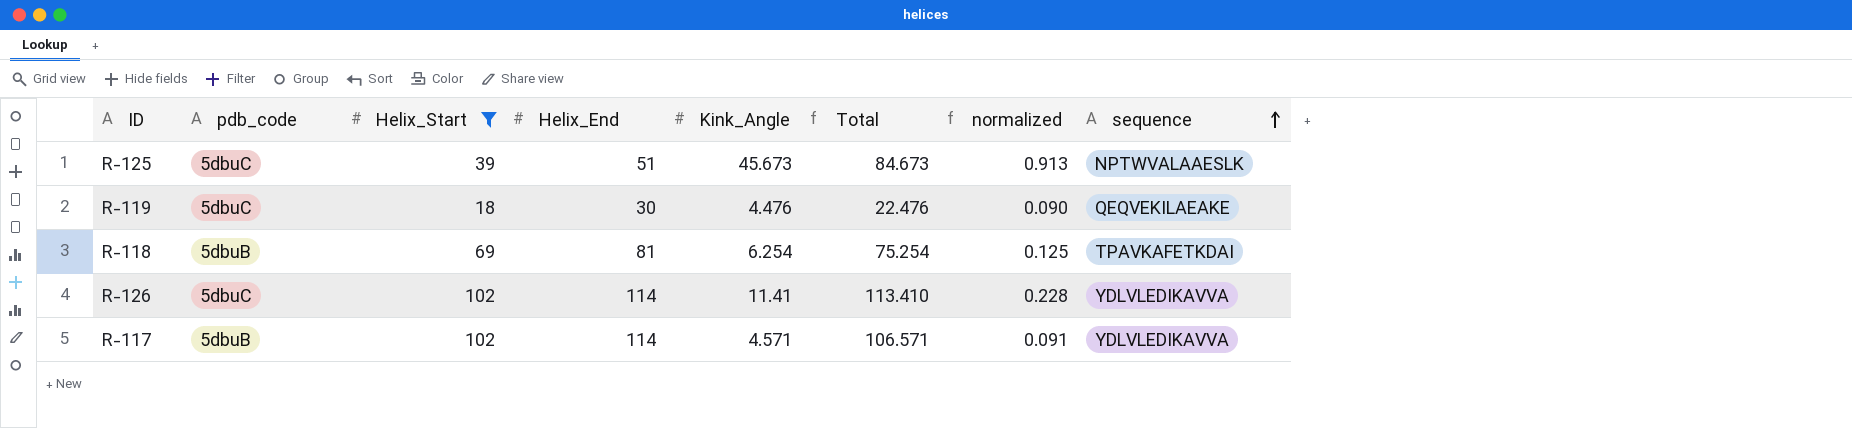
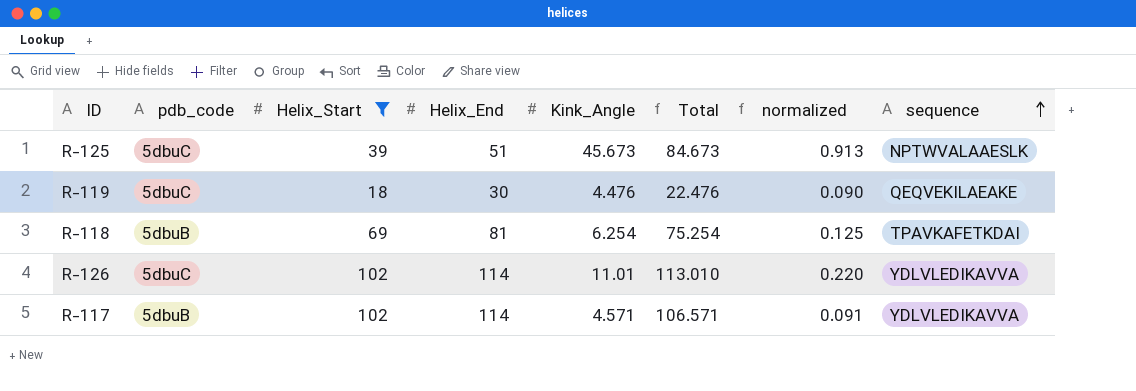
R-126 | Kink_Angle: 11.41 -> 11.01
R-126 | Total: 113.410 -> 113.010
R-126 | normalized: 0.228 -> 0.220

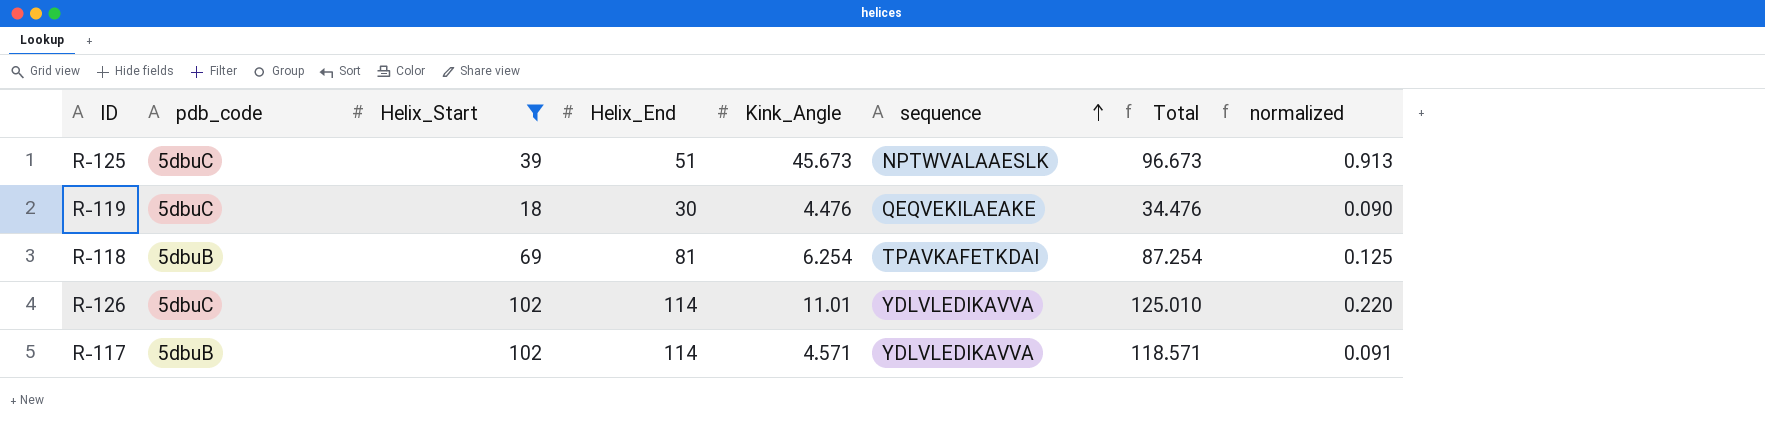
column sequence | position: 8 -> 6
column Total | formula: [Helix_Start] + [Kink_Angle] -> [Helix_End] + [Kink_Angle]

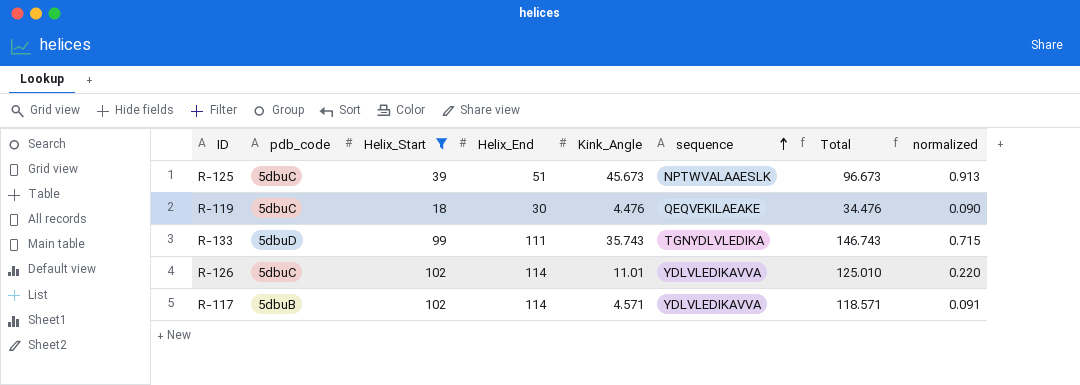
row R-118: 5dbuB | 69 | 81 | 6.254 | TPAVKAFETKDAI | 87.254 | 0.125 -> none
row R-133: none -> 5dbuD | 99 | 111 | 35.743 | TGNYDLVLEDIKA | 146.743 | 0.715

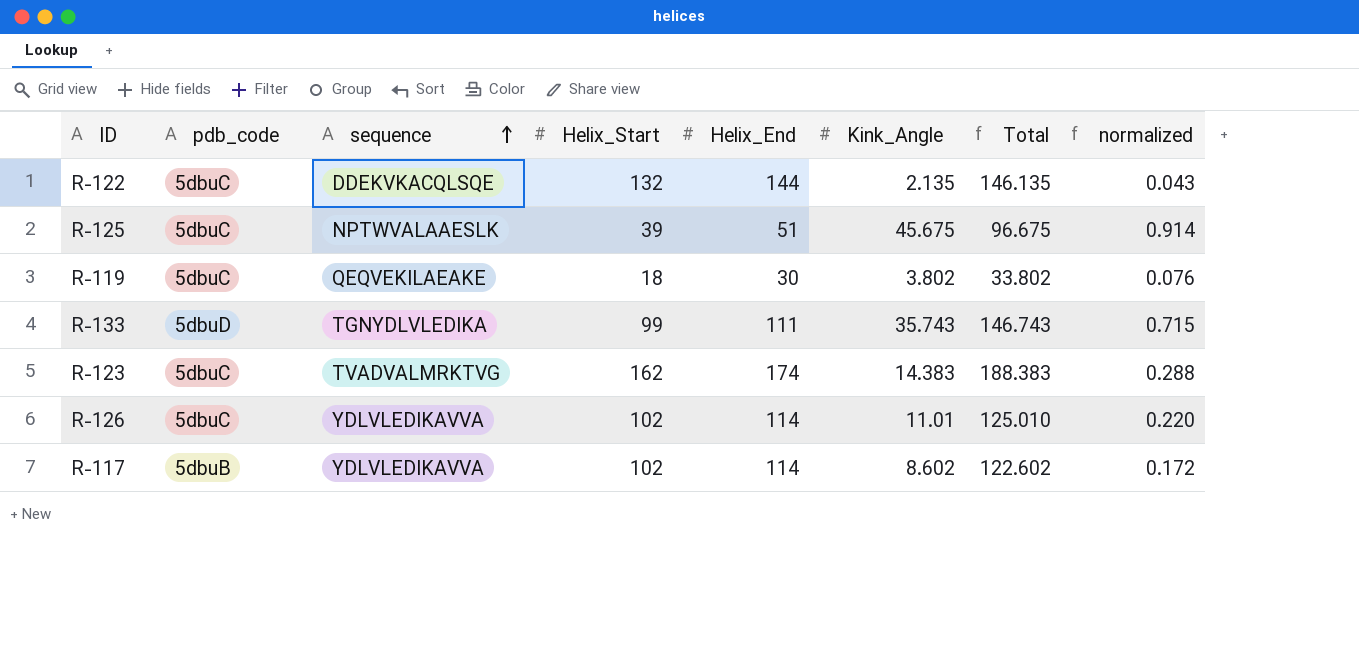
filter: Helix_Start <= 102 -> none
column sequence | position: 6 -> 3
R-125 | Kink_Angle: 45.673 -> 45.675
R-125 | Total: 96.673 -> 96.675
R-125 | normalized: 0.913 -> 0.914
R-119 | Kink_Angle: 4.476 -> 3.802
R-119 | Total: 34.476 -> 33.802
R-119 | normalized: 0.090 -> 0.076
R-117 | Kink_Angle: 4.571 -> 8.602
R-117 | Total: 118.571 -> 122.602
R-117 | normalized: 0.091 -> 0.172

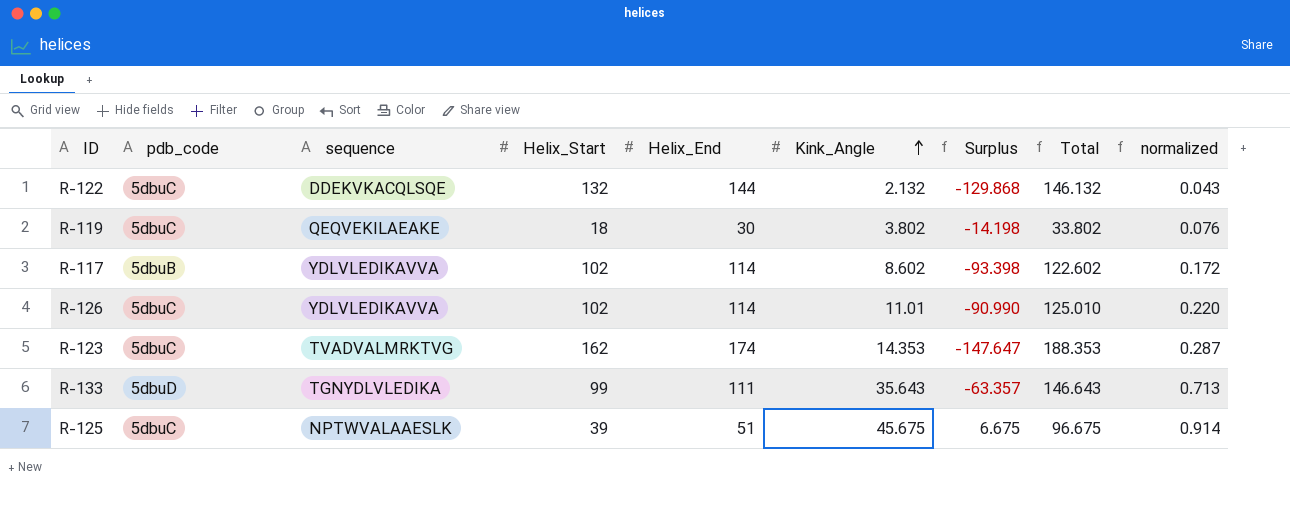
row order: sequence ascending -> Kink_Angle ascending
column Surplus | formula: none -> [Kink_Angle] - [Helix_Start]
R-122 | Kink_Angle: 2.135 -> 2.132
R-122 | Total: 146.135 -> 146.132
R-123 | Kink_Angle: 14.383 -> 14.353
R-123 | Total: 188.383 -> 188.353
R-123 | normalized: 0.288 -> 0.287
R-133 | Kink_Angle: 35.743 -> 35.643
R-133 | Total: 146.743 -> 146.643
R-133 | normalized: 0.715 -> 0.713

